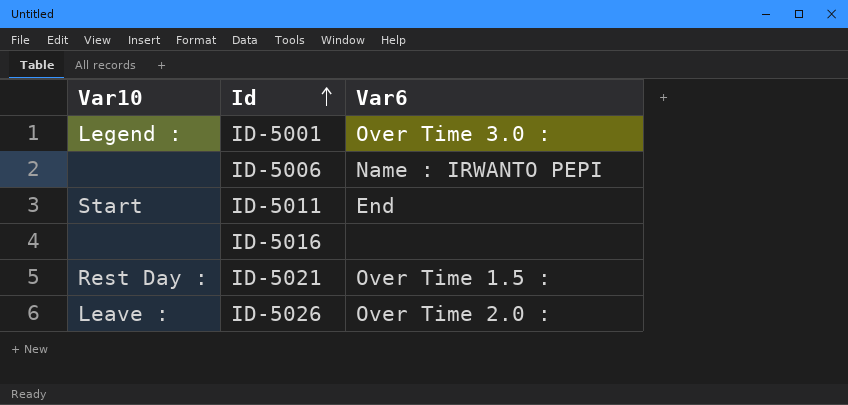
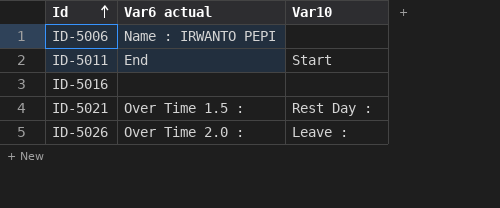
column name: Var6 -> Var6 actual
column Var10 | position: 1 -> 3
row ID-5001: Legend : | Over Time 3.0 : -> none

